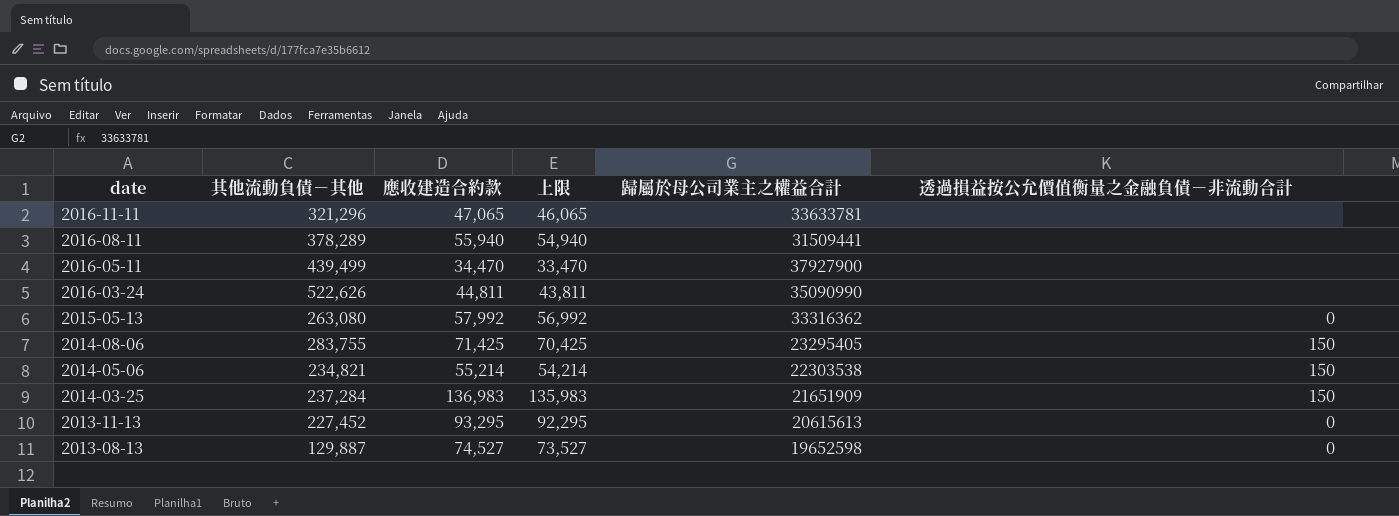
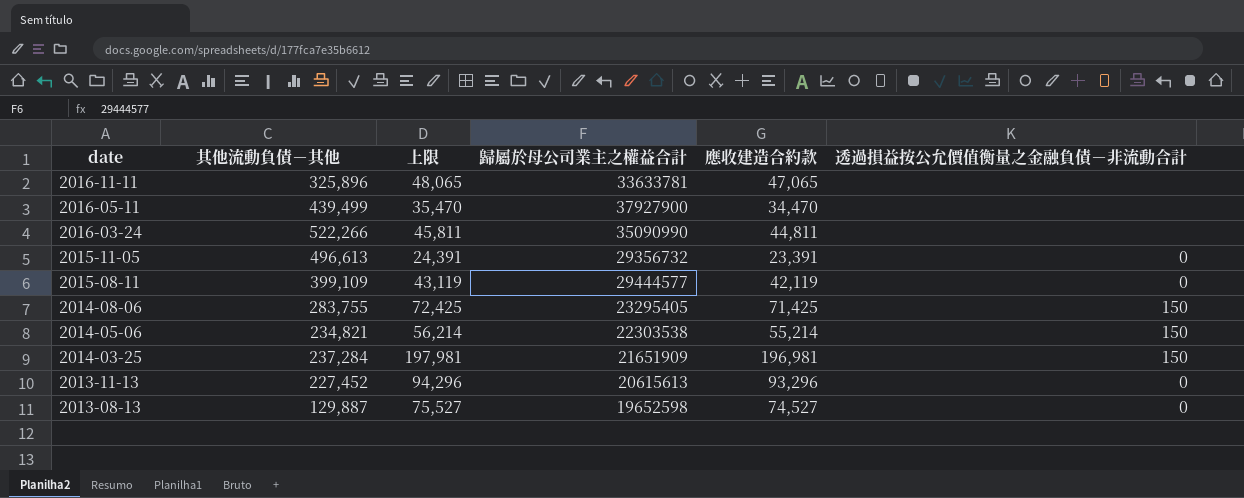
column 上限 | formula: [應收建造合約款] - 1000 -> [應收建造合約款] + 1000
column 應收建造合約款 | position: 3 -> 5
row 2016-08-11: 378,289 | 55,940 | 54,940 | 31509441 | none -> none
row 2015-05-13: 263,080 | 57,992 | 56,992 | 33316362 | 0 -> none
2016-11-11 | 其他流動負債－其他: 321,296 -> 325,896
2016-03-24 | 其他流動負債－其他: 522,626 -> 522,266
row 2015-11-05: none -> 496,613 | 24,391 | 29356732 | 23,391 | 0
row 2015-08-11: none -> 399,109 | 43,119 | 29444577 | 42,119 | 0
2014-03-25 | 應收建造合約款: 136,983 -> 196,981
2013-11-13 | 應收建造合約款: 93,295 -> 93,296

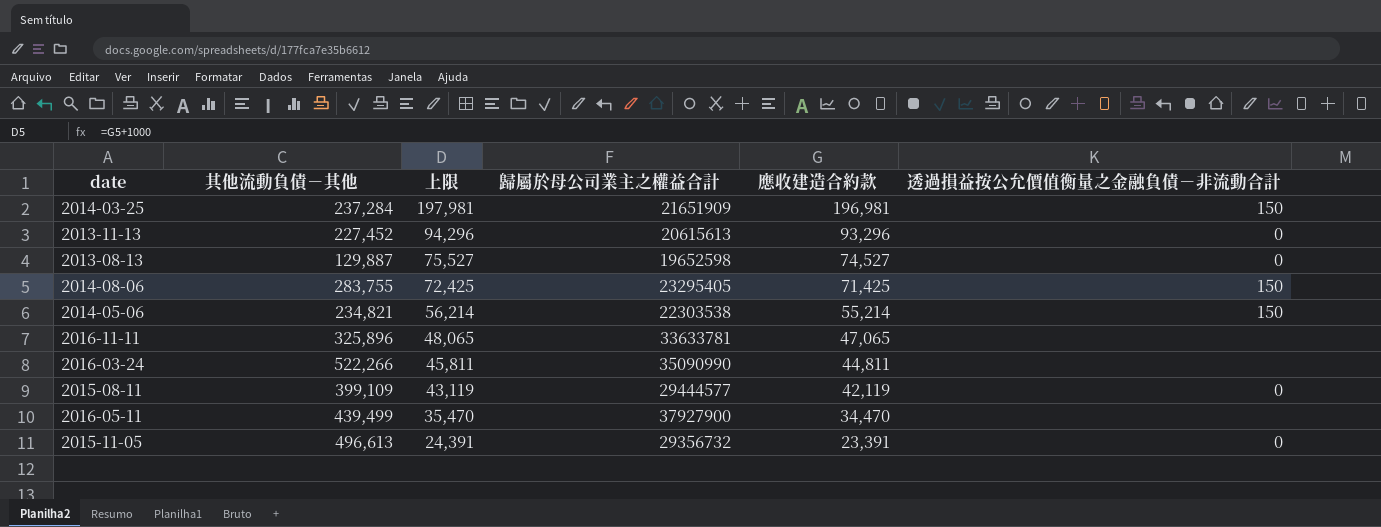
row order: date descending -> 上限 descending

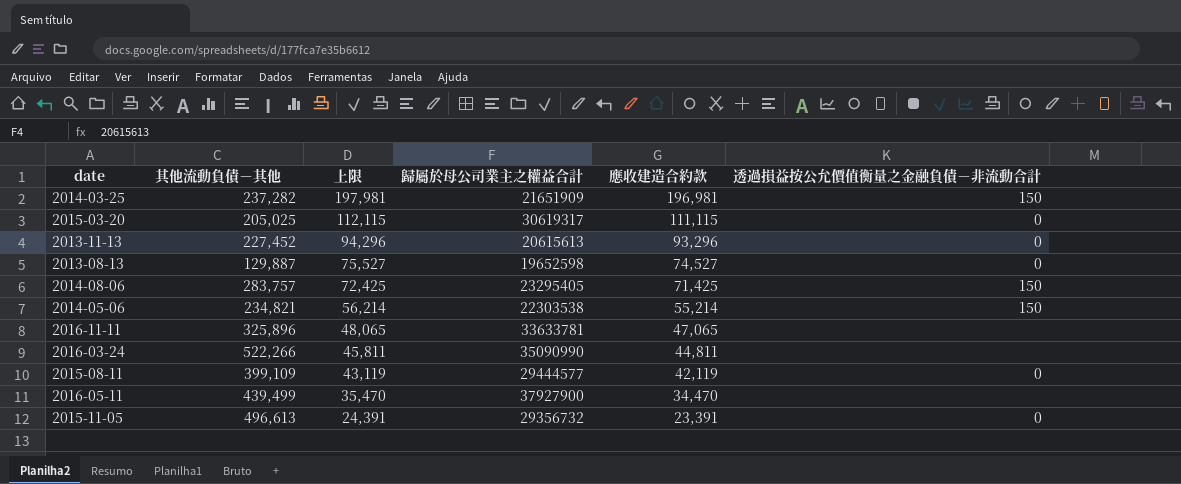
2014-03-25 | 其他流動負債－其他: 237,284 -> 237,282
row 2015-03-20: none -> 205,025 | 112,115 | 30619317 | 111,115 | 0
2014-08-06 | 其他流動負債－其他: 283,755 -> 283,757

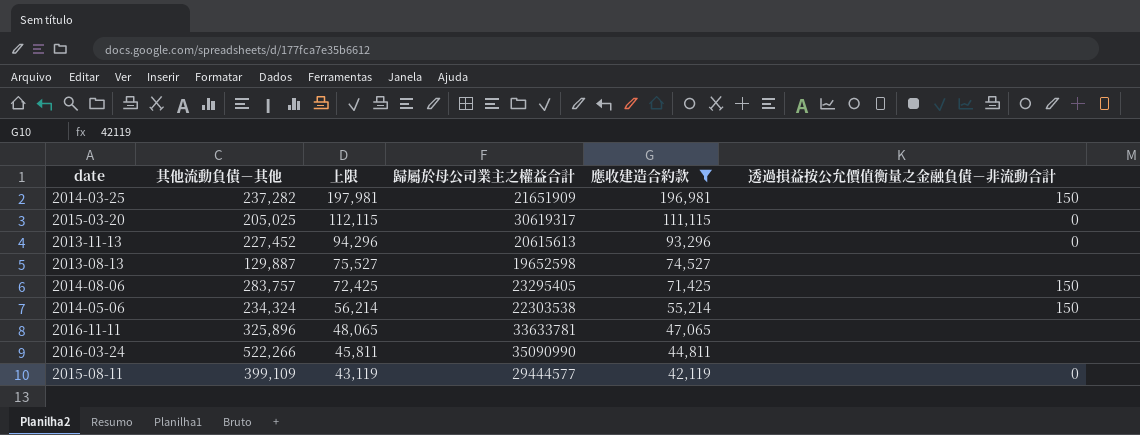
filter: none -> 應收建造合約款 >= 42,119
2013-08-13 | 透過損益按公允價值衡量之金融負債－非流動合計: 0 -> none
2014-05-06 | 其他流動負債－其他: 234,821 -> 234,324

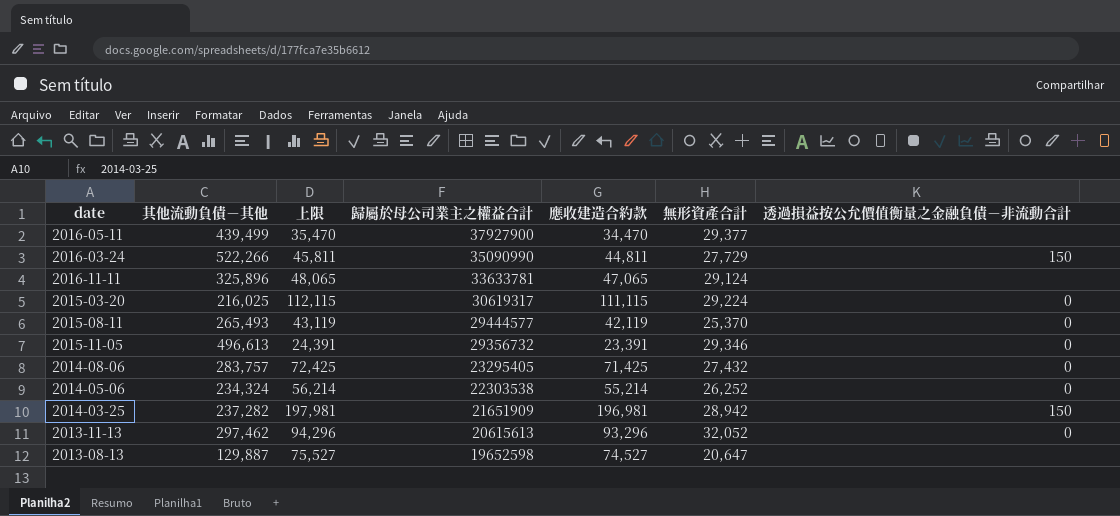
filter: 應收建造合約款 >= 42,119 -> none
row order: 上限 descending -> 歸屬於母公司業主之權益合計 descending
column 無形資產合計 | position: none -> 6
2016-03-24 | 透過損益按公允價值衡量之金融負債－非流動合計: none -> 150
2015-03-20 | 其他流動負債－其他: 205,025 -> 216,025
2015-08-11 | 其他流動負債－其他: 399,109 -> 265,493
2014-08-06 | 透過損益按公允價值衡量之金融負債－非流動合計: 150 -> 0
2014-05-06 | 透過損益按公允價值衡量之金融負債－非流動合計: 150 -> 0
2013-11-13 | 其他流動負債－其他: 227,452 -> 297,462

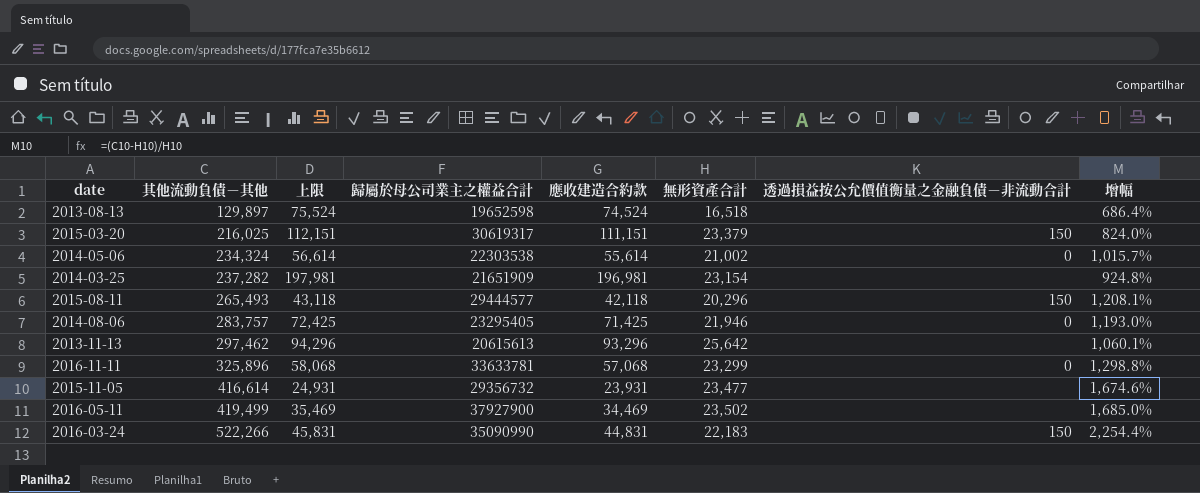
row order: 歸屬於母公司業主之權益合計 descending -> 其他流動負債－其他 ascending
column 增幅 | formula: none -> ([其他流動負債－其他] - [無形資產合計]) / [無形資產合計]
2013-08-13 | 其他流動負債－其他: 129,887 -> 129,897
2013-08-13 | 上限: 75,527 -> 75,524
2013-08-13 | 應收建造合約款: 74,527 -> 74,524
2013-08-13 | 無形資產合計: 20,647 -> 16,518
2015-03-20 | 上限: 112,115 -> 112,151
2015-03-20 | 應收建造合約款: 111,115 -> 111,151
2015-03-20 | 無形資產合計: 29,224 -> 23,379
2015-03-20 | 透過損益按公允價值衡量之金融負債－非流動合計: 0 -> 150
2014-05-06 | 上限: 56,214 -> 56,614
2014-05-06 | 應收建造合約款: 55,214 -> 55,614
2014-05-06 | 無形資產合計: 26,252 -> 21,002
2014-03-25 | 無形資產合計: 28,942 -> 23,154
2014-03-25 | 透過損益按公允價值衡量之金融負債－非流動合計: 150 -> none
2015-08-11 | 上限: 43,119 -> 43,118
2015-08-11 | 應收建造合約款: 42,119 -> 42,118
2015-08-11 | 無形資產合計: 25,370 -> 20,296
2015-08-11 | 透過損益按公允價值衡量之金融負債－非流動合計: 0 -> 150
2014-08-06 | 無形資產合計: 27,432 -> 21,946
2013-11-13 | 無形資產合計: 32,052 -> 25,642
2013-11-13 | 透過損益按公允價值衡量之金融負債－非流動合計: 0 -> none
2016-11-11 | 上限: 48,065 -> 58,068
2016-11-11 | 應收建造合約款: 47,065 -> 57,068
2016-11-11 | 無形資產合計: 29,124 -> 23,299
2016-11-11 | 透過損益按公允價值衡量之金融負債－非流動合計: none -> 0
2015-11-05 | 其他流動負債－其他: 496,613 -> 416,614
2015-11-05 | 上限: 24,391 -> 24,931
2015-11-05 | 應收建造合約款: 23,391 -> 23,931
2015-11-05 | 無形資產合計: 29,346 -> 23,477
2015-11-05 | 透過損益按公允價值衡量之金融負債－非流動合計: 0 -> none
2016-05-11 | 其他流動負債－其他: 439,499 -> 419,499
2016-05-11 | 上限: 35,470 -> 35,469
2016-05-11 | 應收建造合約款: 34,470 -> 34,469
2016-05-11 | 無形資產合計: 29,377 -> 23,502
2016-03-24 | 上限: 45,811 -> 45,831
2016-03-24 | 應收建造合約款: 44,811 -> 44,831
2016-03-24 | 無形資產合計: 27,729 -> 22,183

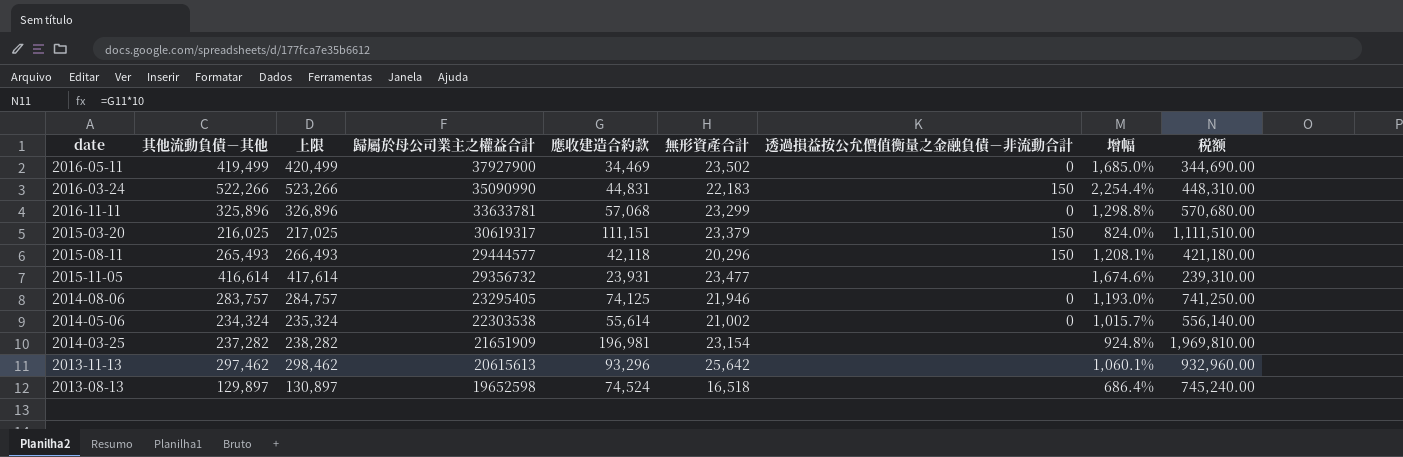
row order: 其他流動負債－其他 ascending -> 歸屬於母公司業主之權益合計 descending
column 上限 | formula: [應收建造合約款] + 1000 -> [其他流動負債－其他] + 1000
column 税额 | formula: none -> [應收建造合約款] * 10
2016-05-11 | 透過損益按公允價值衡量之金融負債－非流動合計: none -> 0
2014-08-06 | 應收建造合約款: 71,425 -> 74,125

